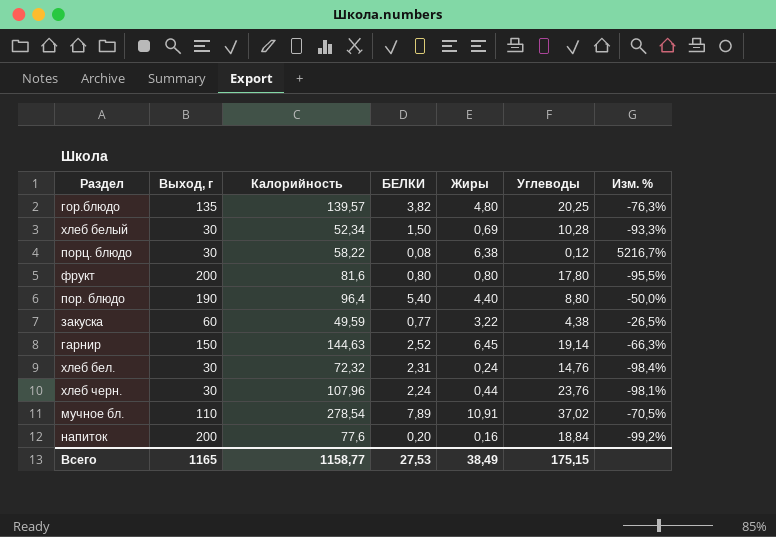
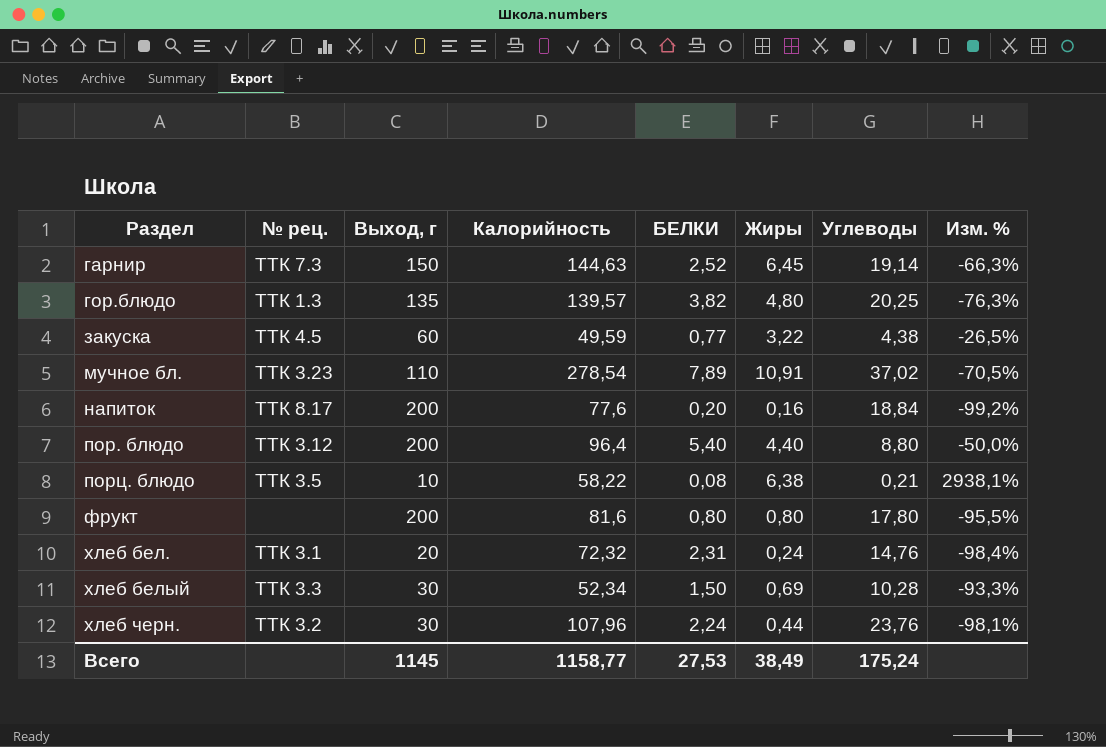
row order: none -> Раздел ascending
column № рец. | position: none -> 2
пор. блюдо | Выход, г: 190 -> 200
порц. блюдо | Выход, г: 30 -> 10
порц. блюдо | Углеводы: 0,12 -> 0,21
порц. блюдо | Изм. %: 5216,7% -> 2938,1%
хлеб бел. | Выход, г: 30 -> 20
Всего | Выход, г: 1165 -> 1145
Всего | Углеводы: 175,15 -> 175,24

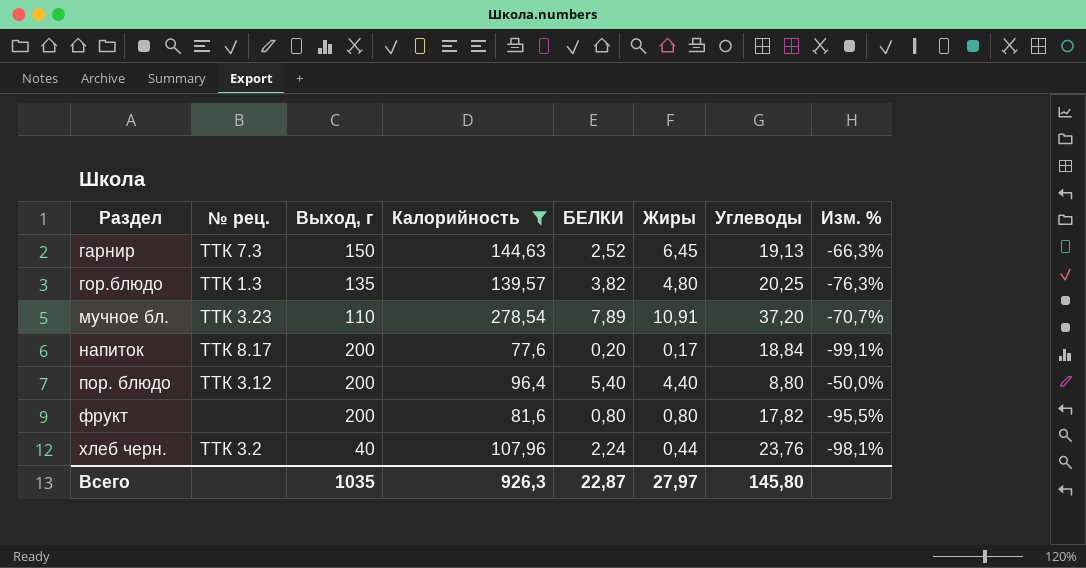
filter: none -> Калорийность >= 77,6
гарнир | Углеводы: 19,14 -> 19,13
мучное бл. | Углеводы: 37,02 -> 37,20
мучное бл. | Изм. %: -70,5% -> -70,7%
напиток | Жиры: 0,16 -> 0,17
напиток | Изм. %: -99,2% -> -99,1%
фрукт | Углеводы: 17,80 -> 17,82
хлеб черн. | Выход, г: 30 -> 40
Всего | Выход, г: 1145 -> 1035
Всего | Калорийность: 1158,77 -> 926,3
Всего | БЕЛКИ: 27,53 -> 22,87
Всего | Жиры: 38,49 -> 27,97
Всего | Углеводы: 175,24 -> 145,80

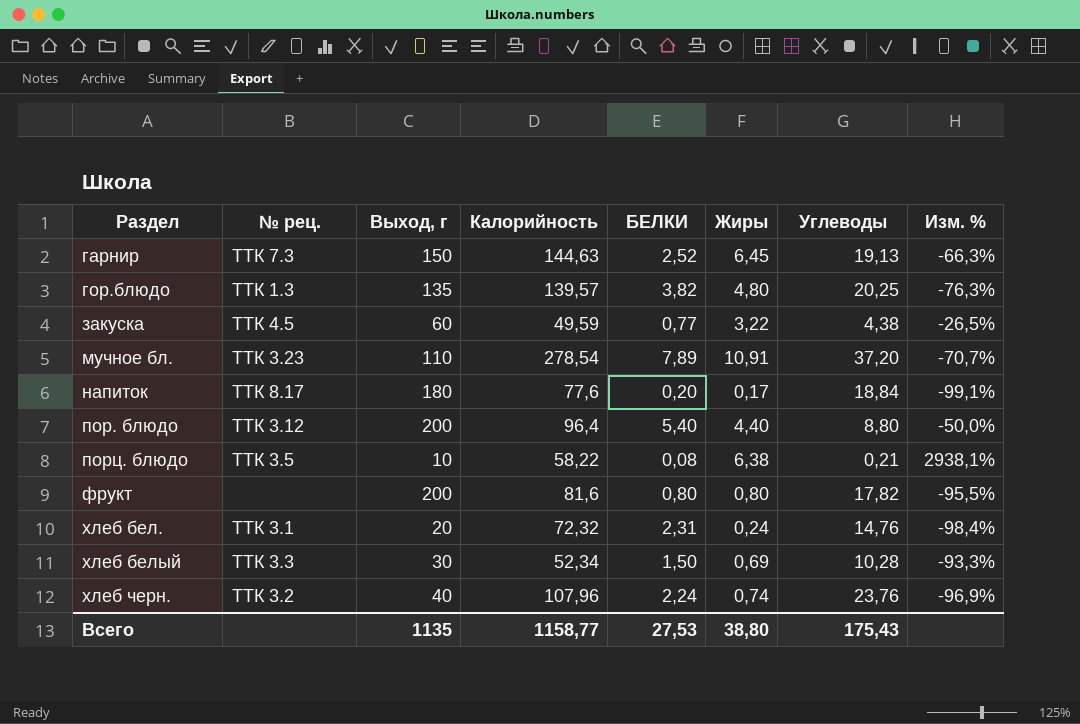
filter: Калорийность >= 77,6 -> none
напиток | Выход, г: 200 -> 180
хлеб черн. | Жиры: 0,44 -> 0,74
хлеб черн. | Изм. %: -98,1% -> -96,9%
Всего | Выход, г: 1035 -> 1135
Всего | Калорийность: 926,3 -> 1158,77
Всего | БЕЛКИ: 22,87 -> 27,53
Всего | Жиры: 27,97 -> 38,80
Всего | Углеводы: 145,80 -> 175,43

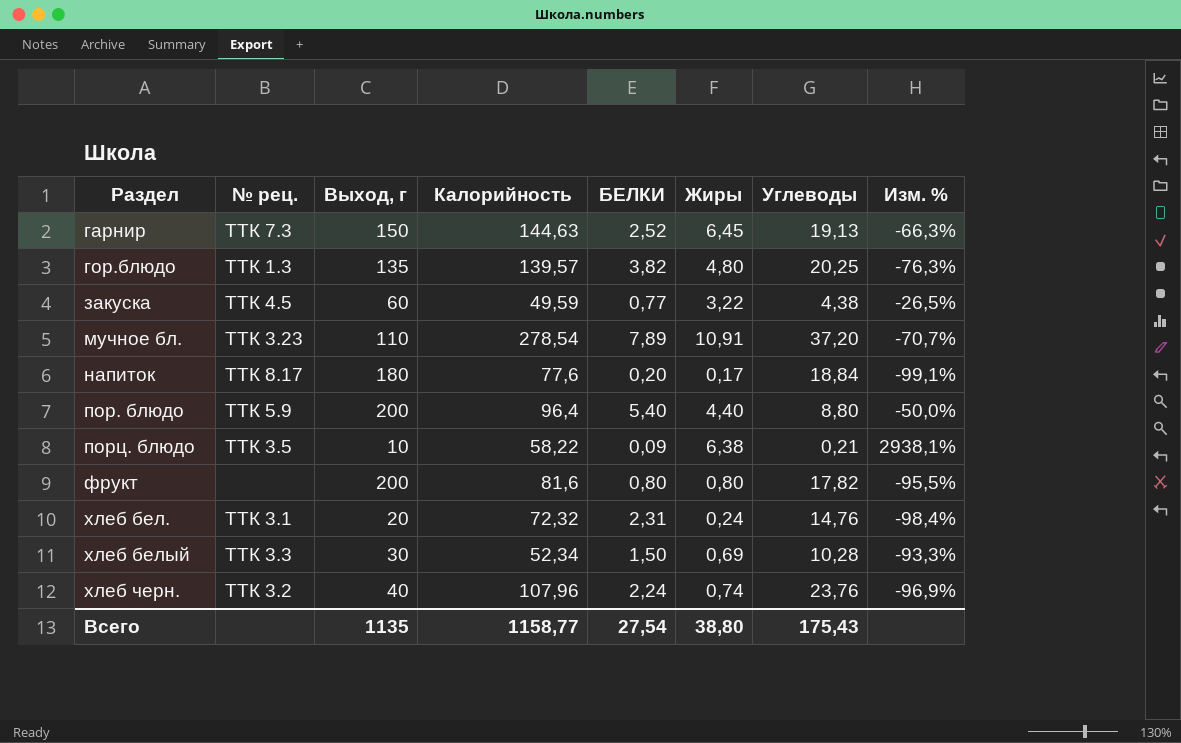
пор. блюдо | № рец.: ТТК 3.12 -> ТТК 5.9
порц. блюдо | БЕЛКИ: 0,08 -> 0,09
Всего | БЕЛКИ: 27,53 -> 27,54

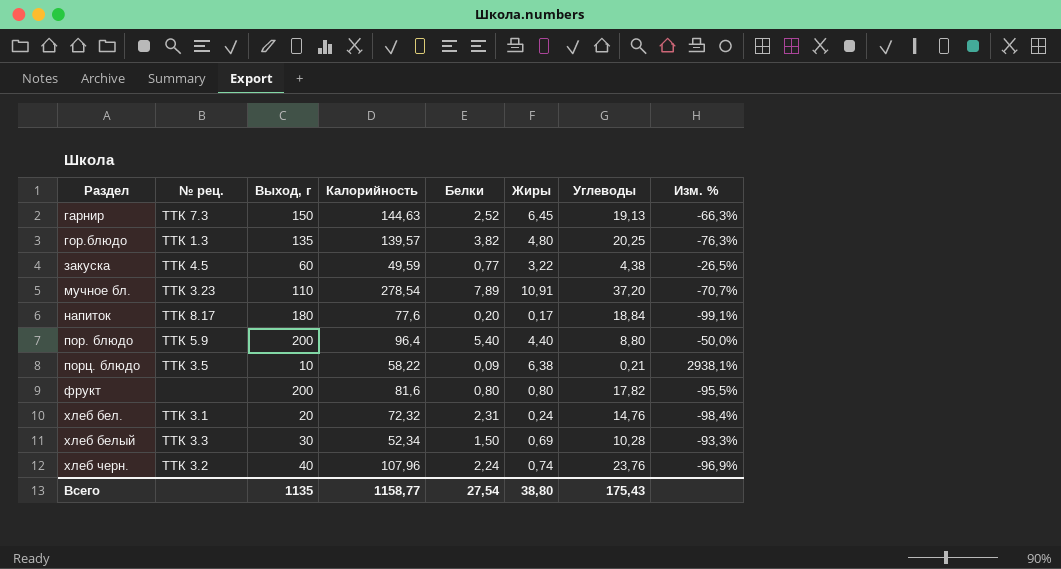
column name: БЕЛКИ -> Белки

